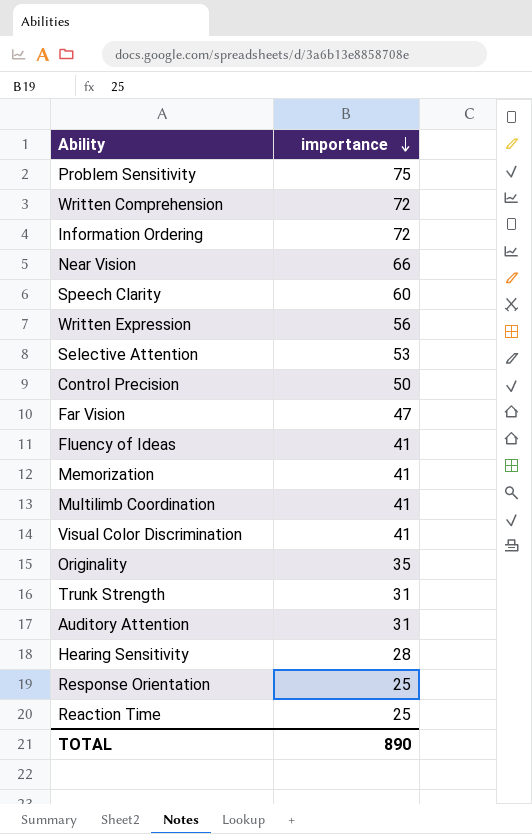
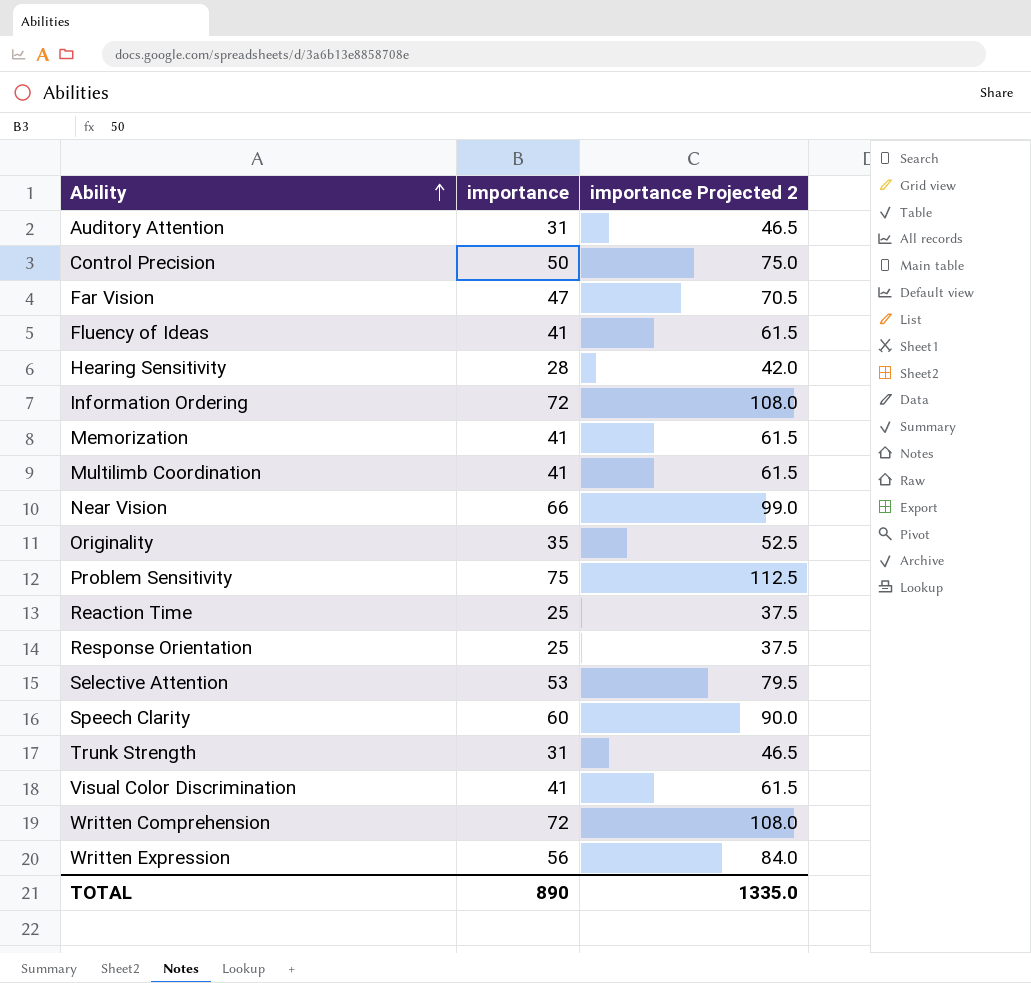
row order: importance descending -> Ability ascending
column importance Projected 2 | formula: none -> [importance] * 1.5

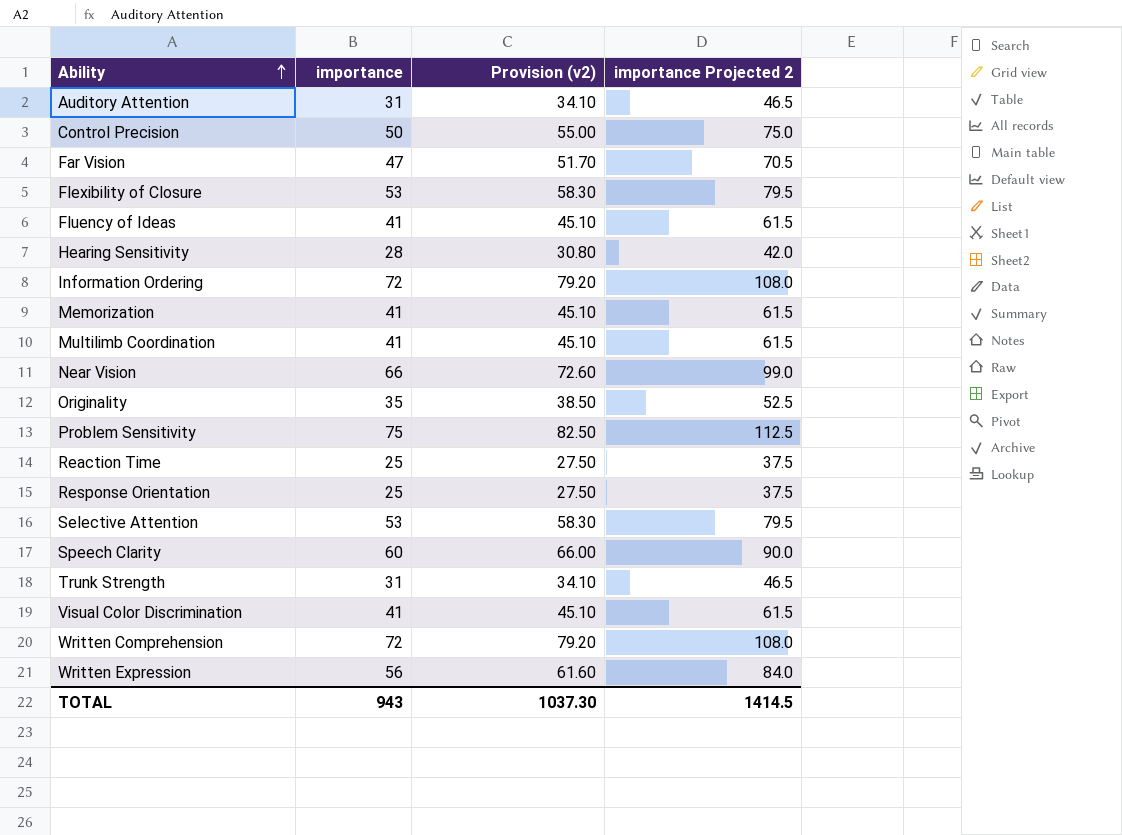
column Provision (v2) | formula: none -> [importance] * 1.1
row Flexibility of Closure: none -> 53 | 58.30 | 79.5
TOTAL | importance: 890 -> 943
TOTAL | importance Projected 2: 1335.0 -> 1414.5

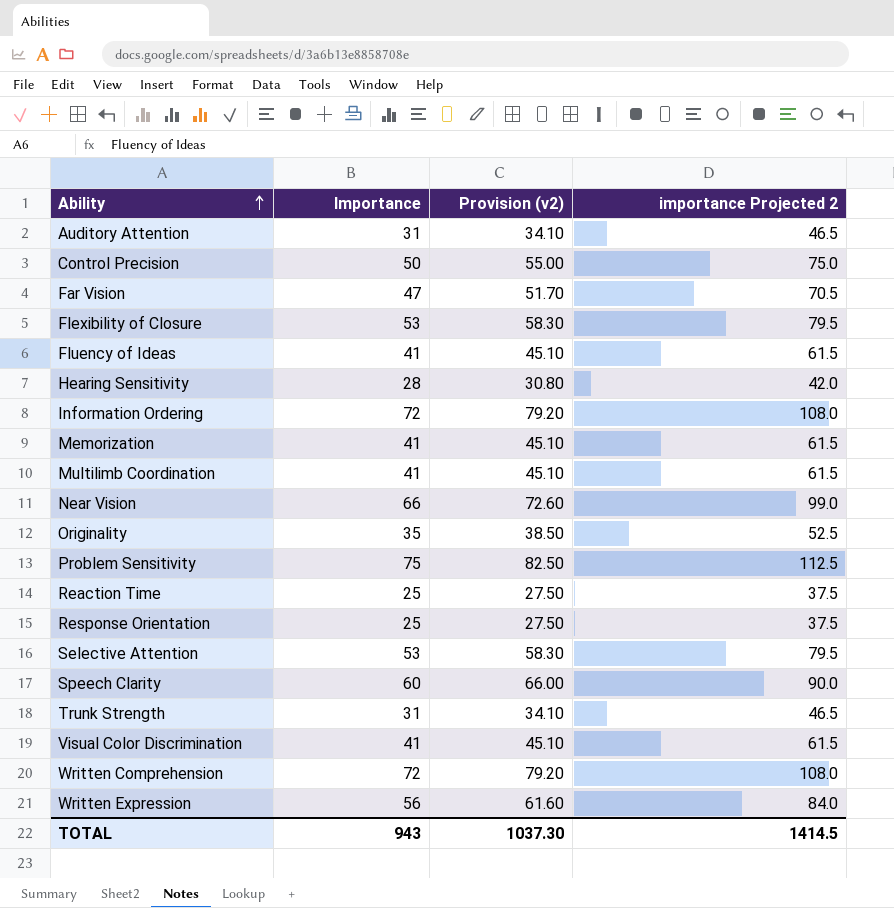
column name: importance -> Importance

